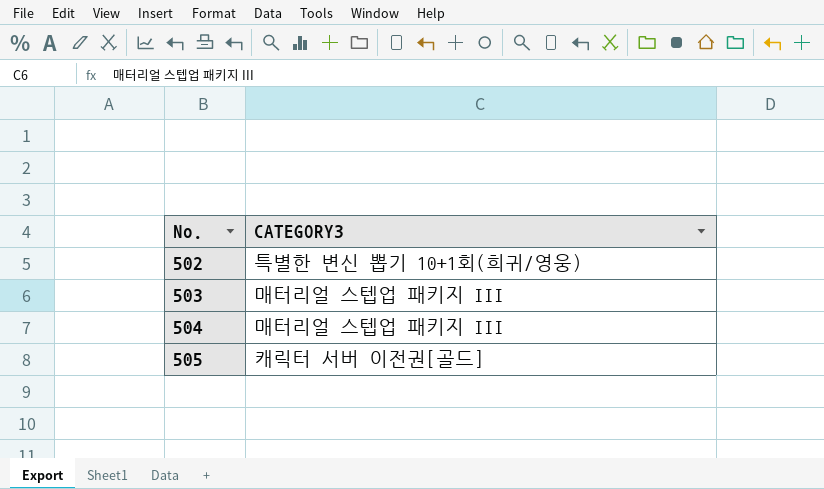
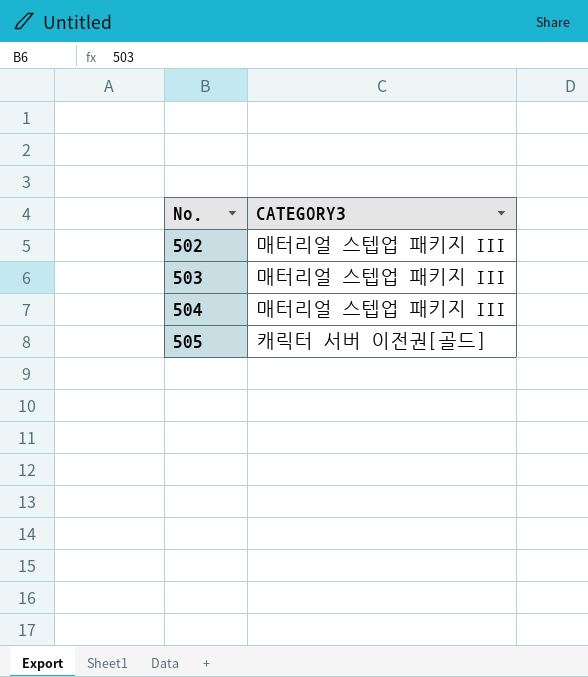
502 | CATEGORY3: 특별한 변신 뽑기 10+1회(희귀/영웅) -> 매터리얼 스텝업 패키지 III

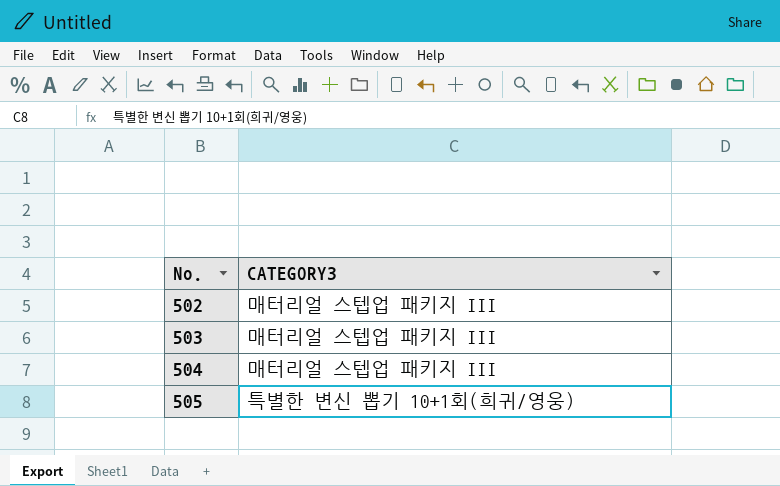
505 | CATEGORY3: 캐릭터 서버 이전권[골드] -> 특별한 변신 뽑기 10+1회(희귀/영웅)

